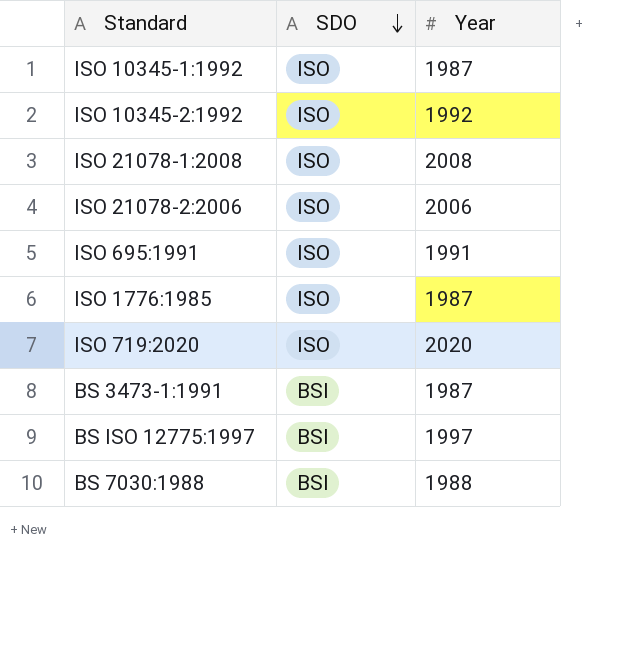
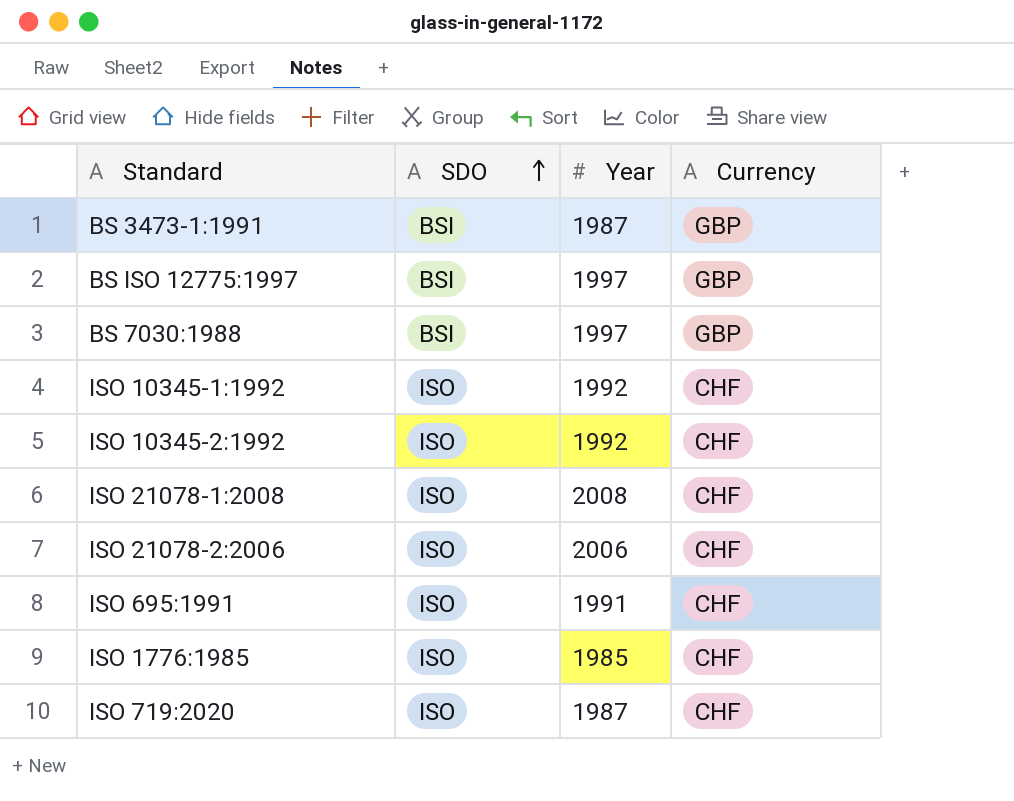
row order: SDO descending -> SDO ascending
column Currency | position: none -> 4
BS 7030:1988 | Year: 1988 -> 1997
ISO 10345-1:1992 | Year: 1987 -> 1992
ISO 1776:1985 | Year: 1987 -> 1985
ISO 719:2020 | Year: 2020 -> 1987

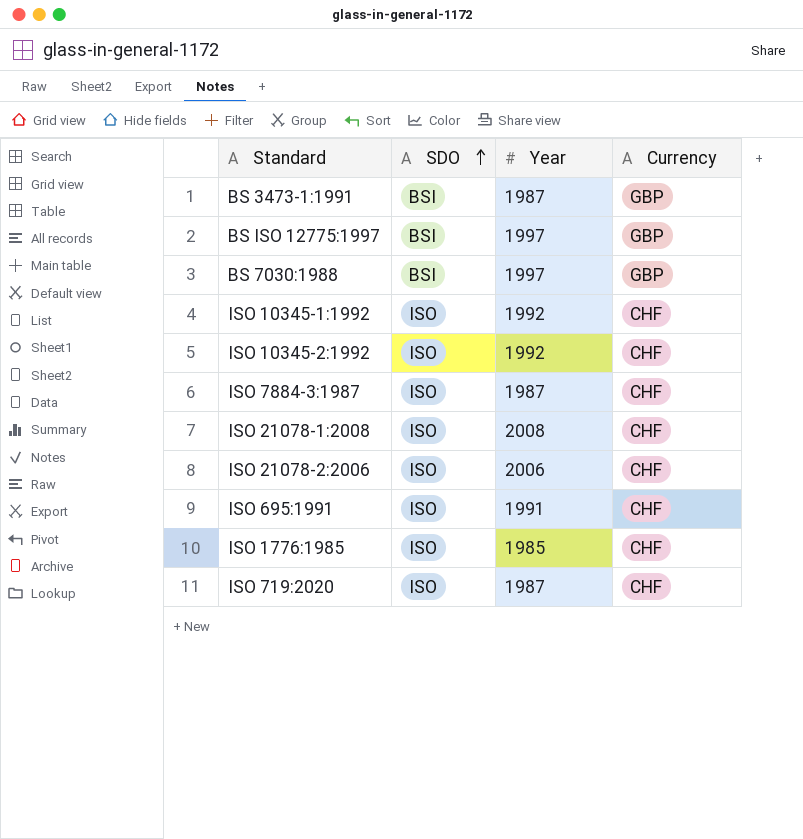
row ISO 7884-3:1987: none -> ISO | 1987 | CHF

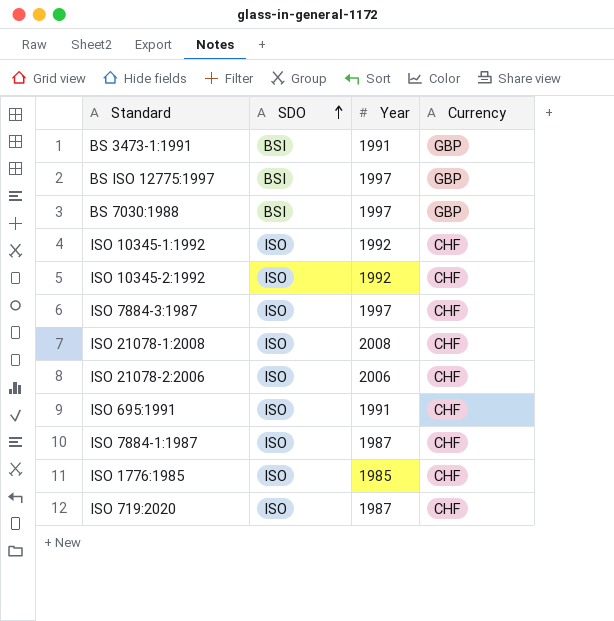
BS 3473-1:1991 | Year: 1987 -> 1991
ISO 7884-3:1987 | Year: 1987 -> 1997
row ISO 7884-1:1987: none -> ISO | 1987 | CHF

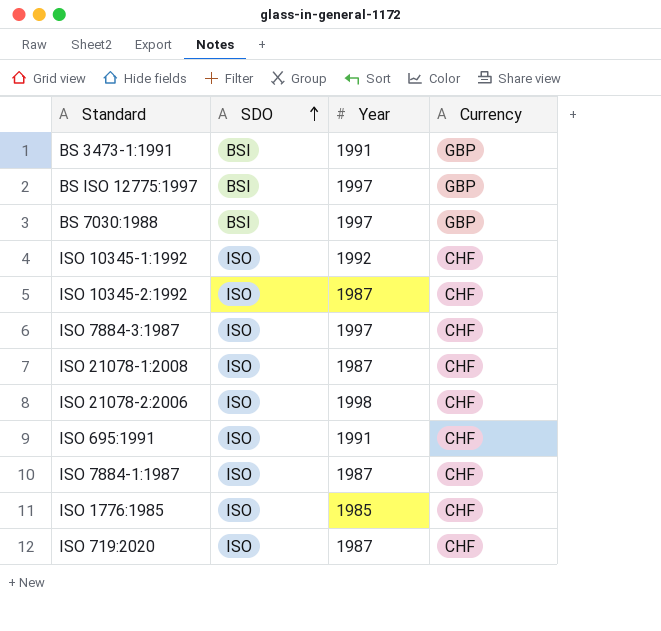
ISO 10345-2:1992 | Year: 1992 -> 1987
ISO 21078-1:2008 | Year: 2008 -> 1987
ISO 21078-2:2006 | Year: 2006 -> 1998

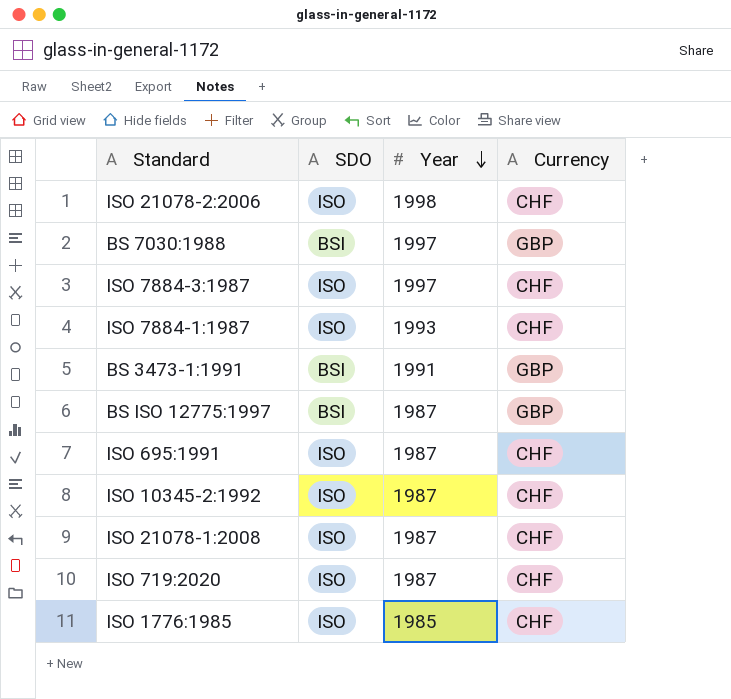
row order: SDO ascending -> Year descending
row ISO 10345-1:1992: ISO | 1992 | CHF -> none
ISO 7884-1:1987 | Year: 1987 -> 1993
BS ISO 12775:1997 | Year: 1997 -> 1987
ISO 695:1991 | Year: 1991 -> 1987

